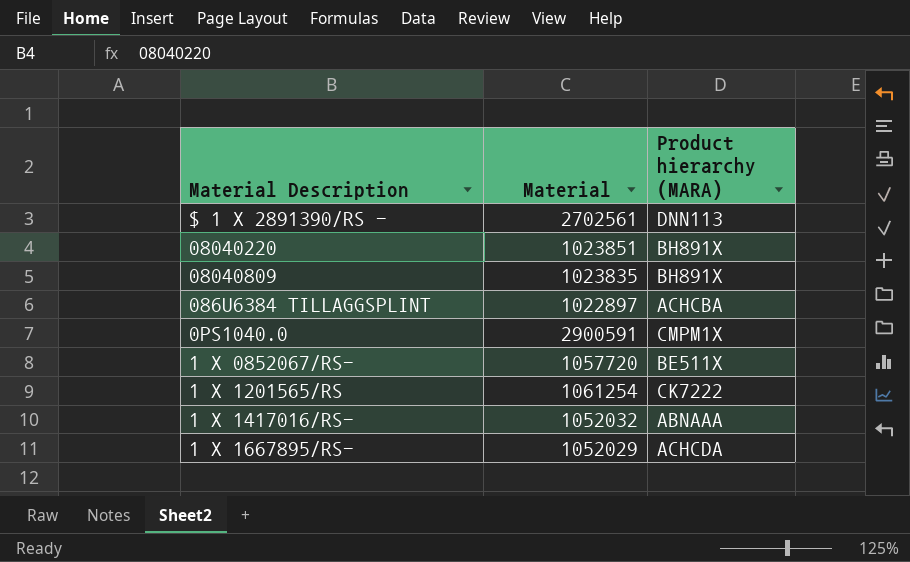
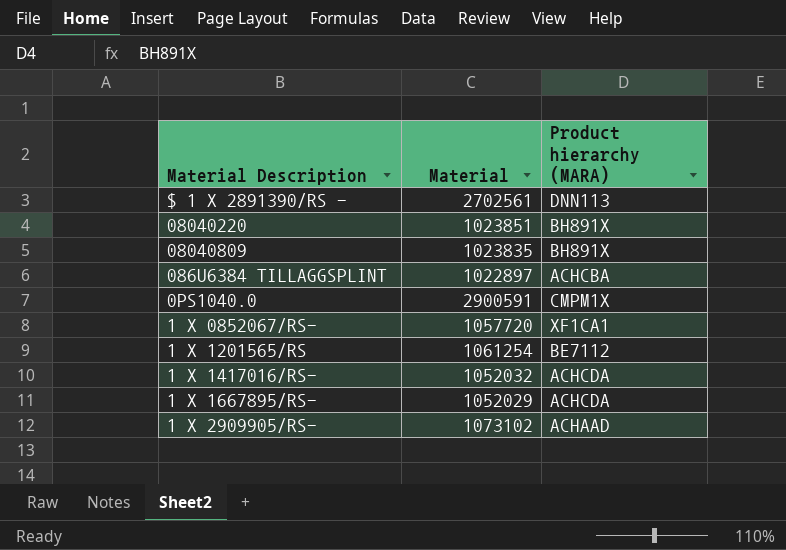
1 X 0852067/RS- | Product hierarchy (MARA): BE511X -> XF1CA1
1 X 1201565/RS | Product hierarchy (MARA): CK7222 -> BE7112
1 X 1417016/RS- | Product hierarchy (MARA): ABNAAA -> ACHCDA
row 1 X 2909905/RS-: none -> 1073102 | ACHAAD

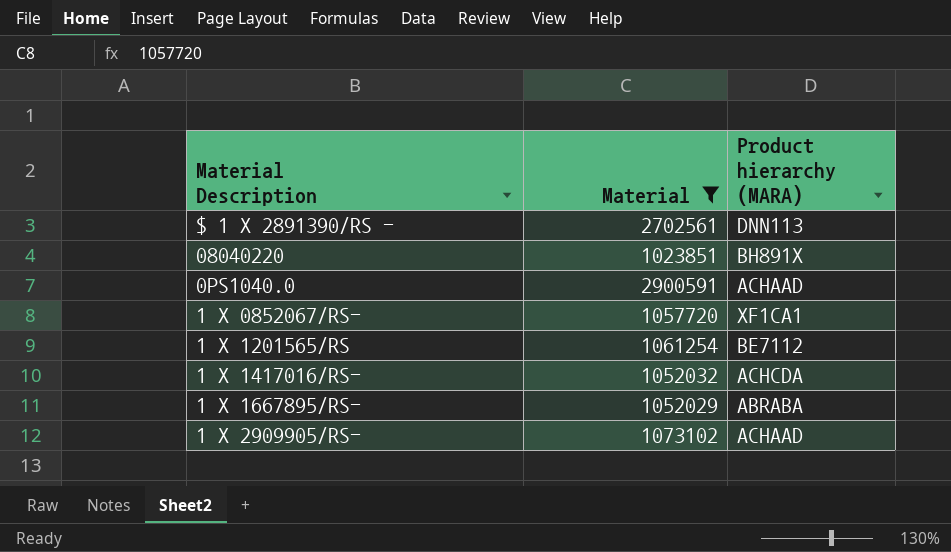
filter: none -> Material >= 1023851
0PS1040.0 | Product hierarchy (MARA): CMPM1X -> ACHAAD
1 X 1667895/RS- | Product hierarchy (MARA): ACHCDA -> ABRABA

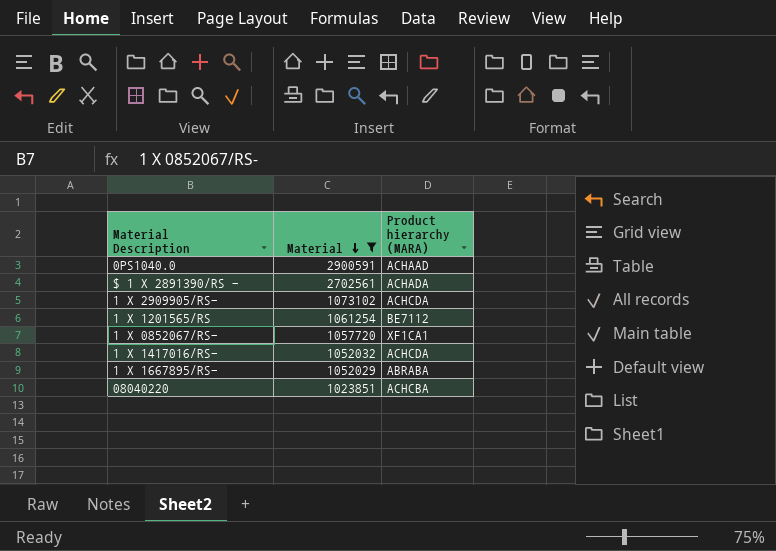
row order: none -> Material descending
$ 1 X 2891390/RS - | Product hierarchy (MARA): DNN113 -> ACHADA
1 X 2909905/RS- | Product hierarchy (MARA): ACHAAD -> ACHCDA
08040220 | Product hierarchy (MARA): BH891X -> ACHCBA

